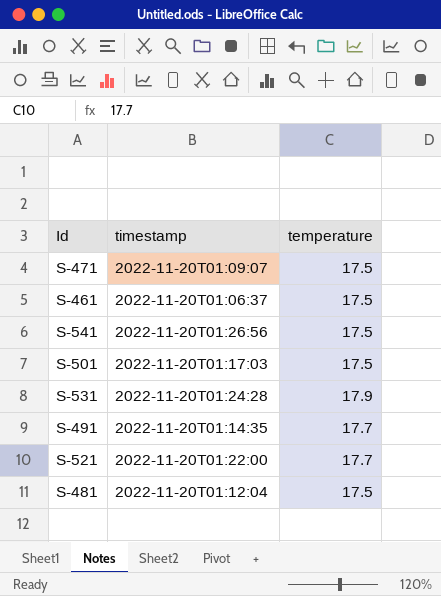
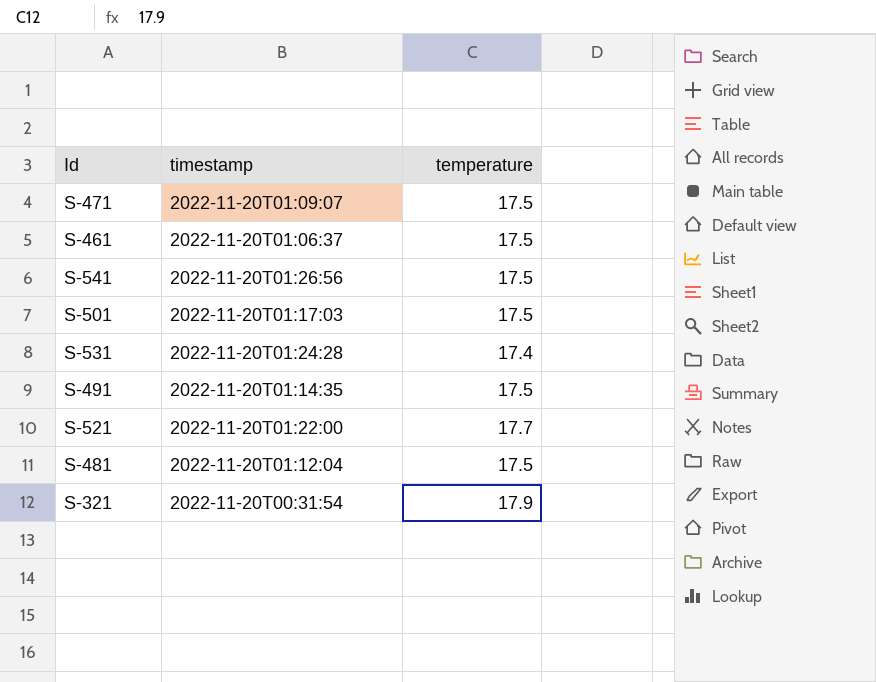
S-531 | temperature: 17.9 -> 17.4
S-491 | temperature: 17.7 -> 17.5
row S-321: none -> 2022-11-20T00:31:54 | 17.9

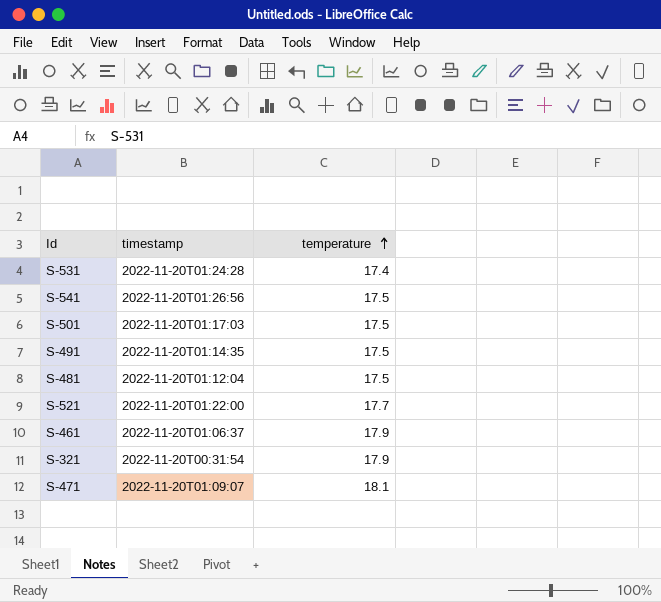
row order: none -> temperature ascending
S-461 | temperature: 17.5 -> 17.9
S-471 | temperature: 17.5 -> 18.1

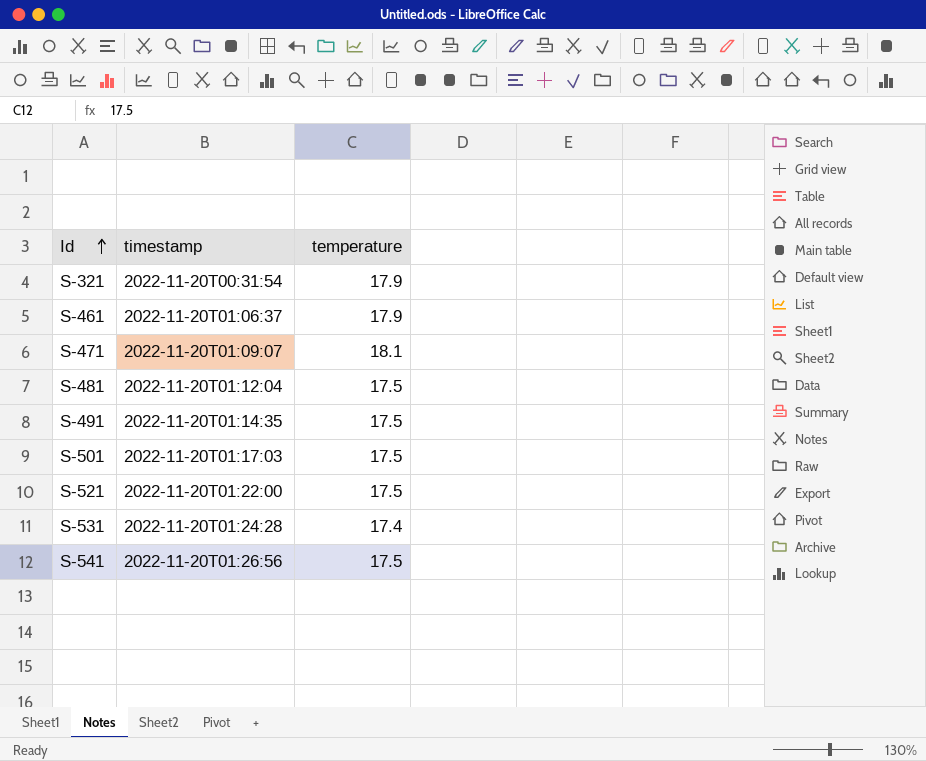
row order: temperature ascending -> Id ascending
S-521 | temperature: 17.7 -> 17.5

